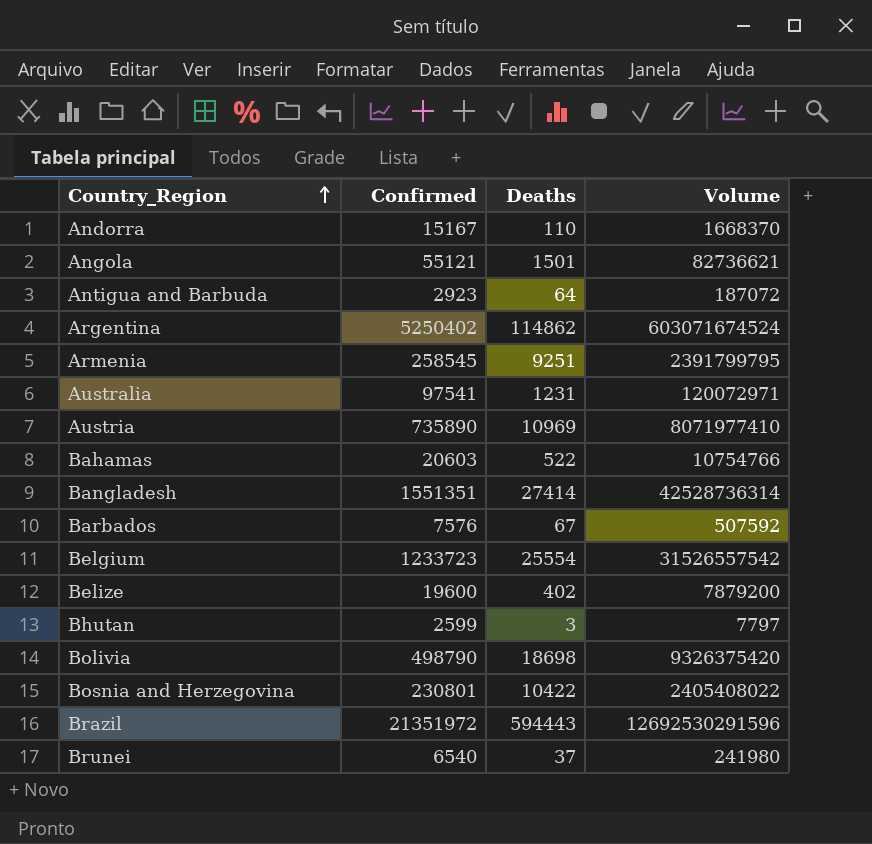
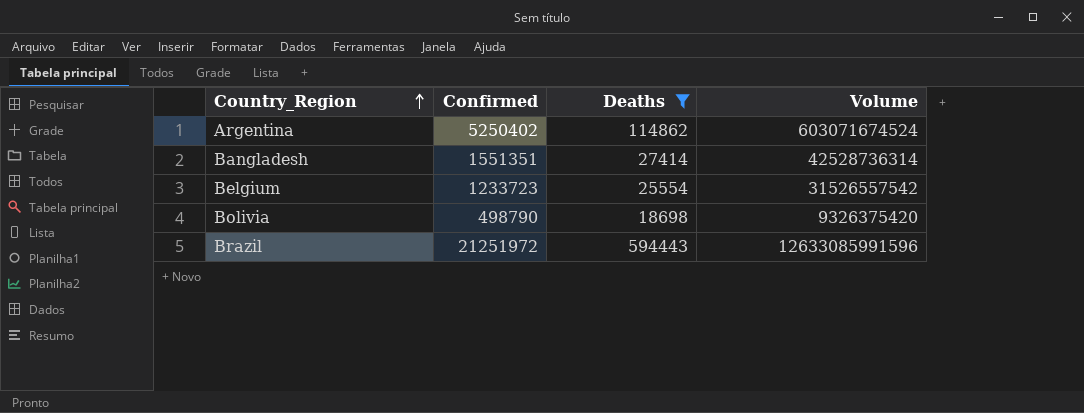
filter: none -> Deaths >= 18698
Brazil | Confirmed: 21351972 -> 21251972
Brazil | Volume: 12692530291596 -> 12633085991596

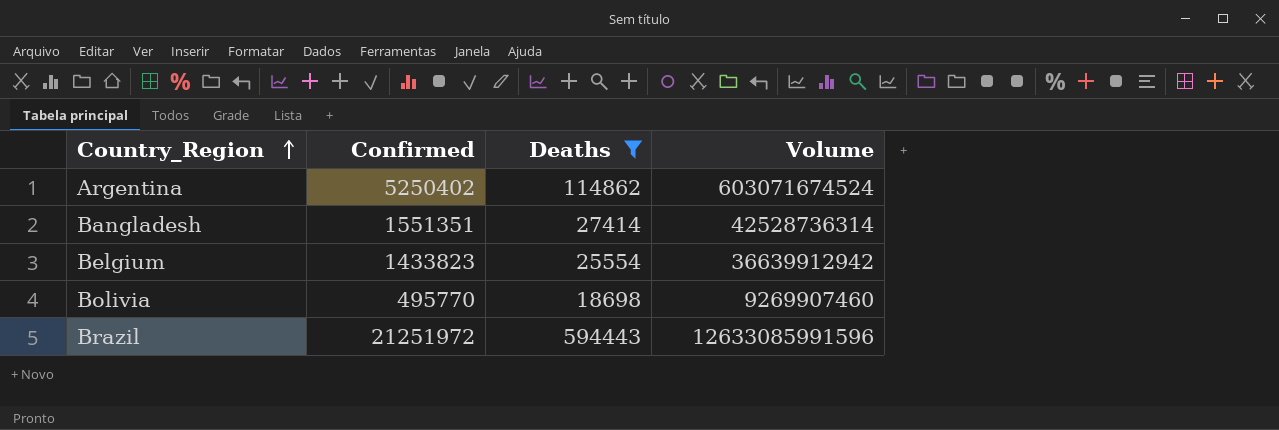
Belgium | Confirmed: 1233723 -> 1433823
Belgium | Volume: 31526557542 -> 36639912942
Bolivia | Confirmed: 498790 -> 495770
Bolivia | Volume: 9326375420 -> 9269907460

